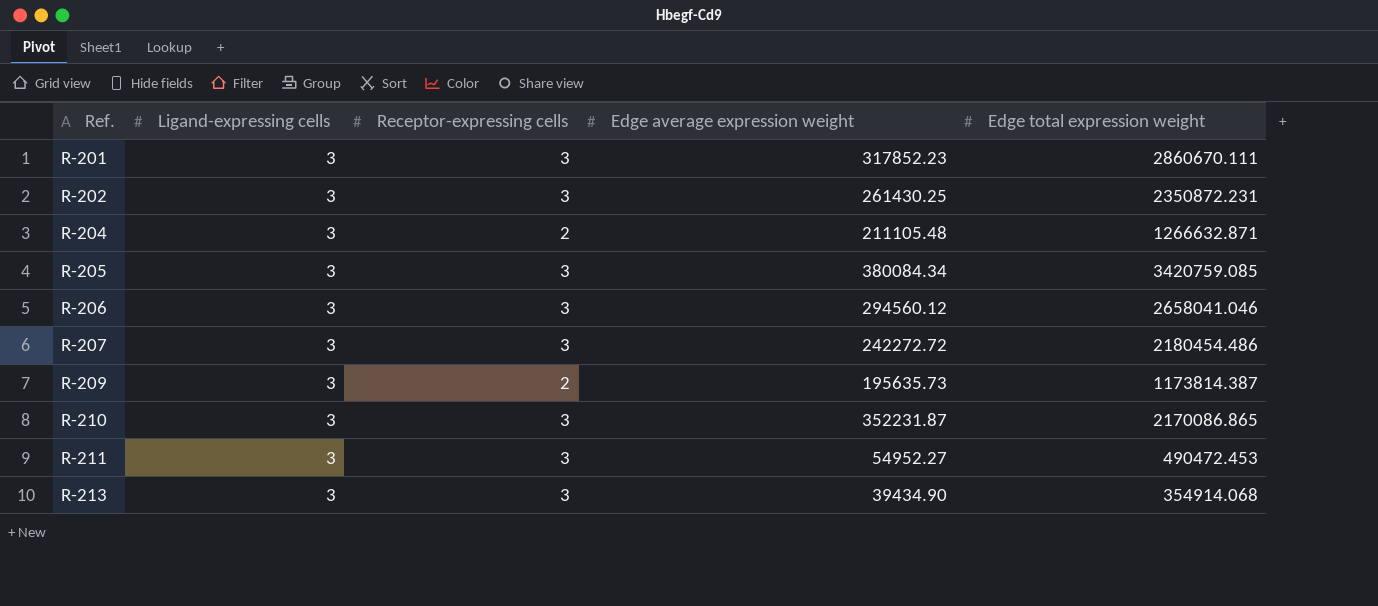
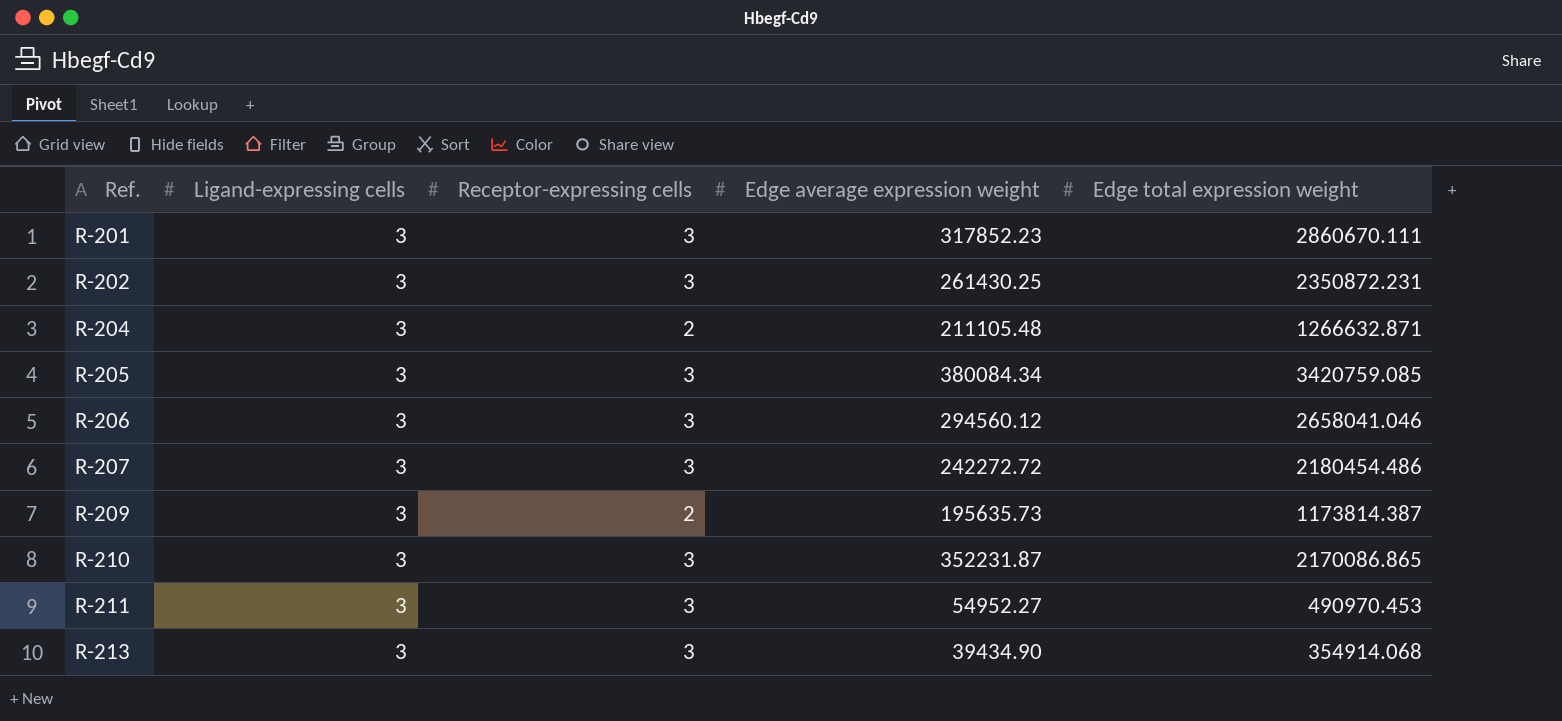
R-211 | Edge total expression weight: 490472.453 -> 490970.453

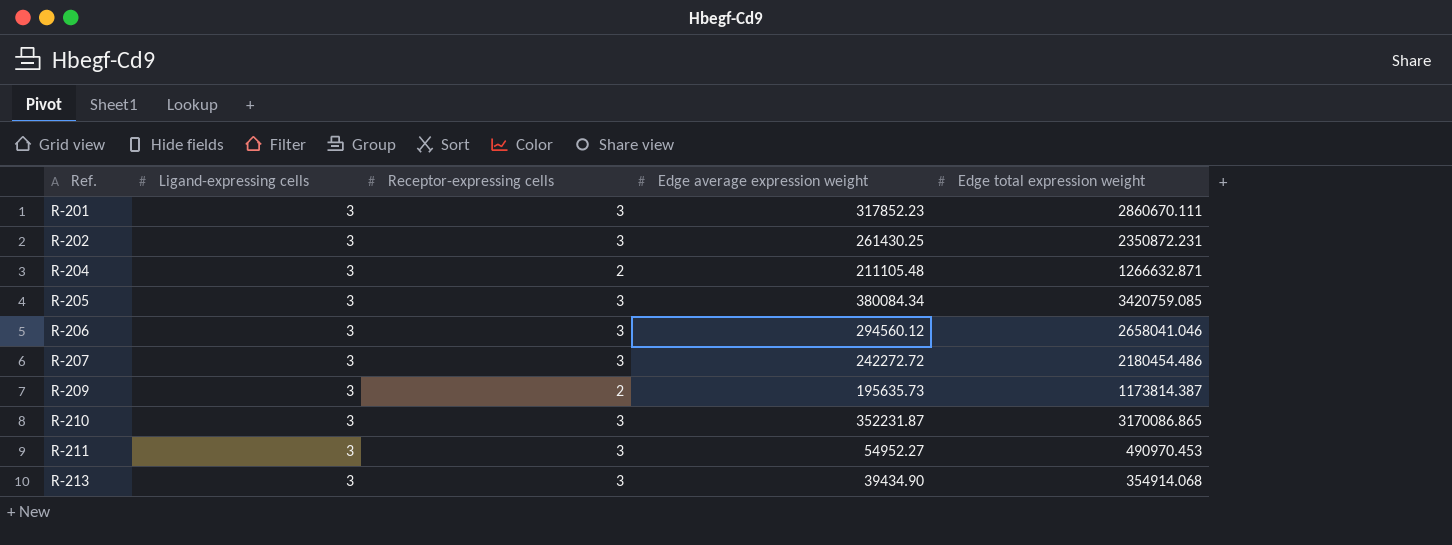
R-210 | Edge total expression weight: 2170086.865 -> 3170086.865

